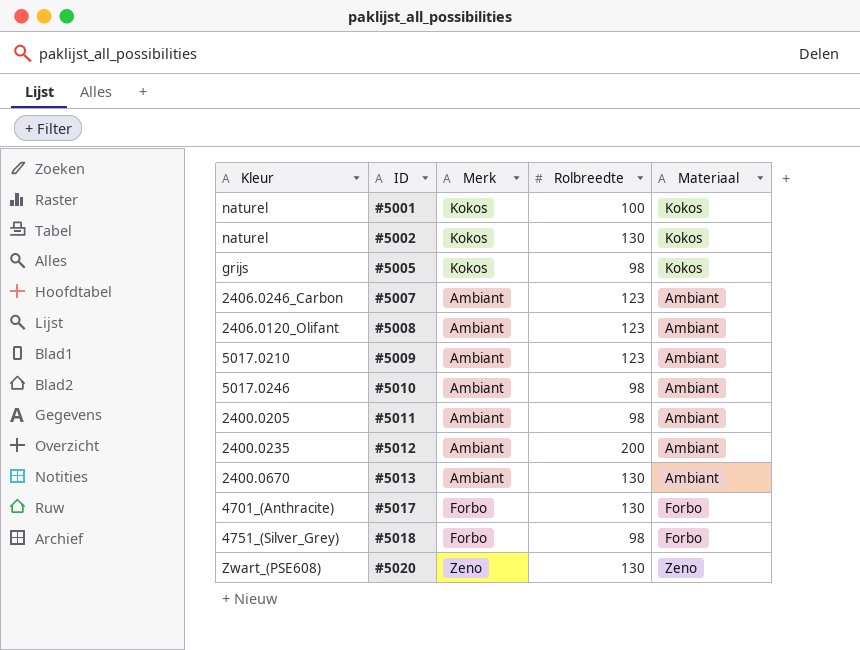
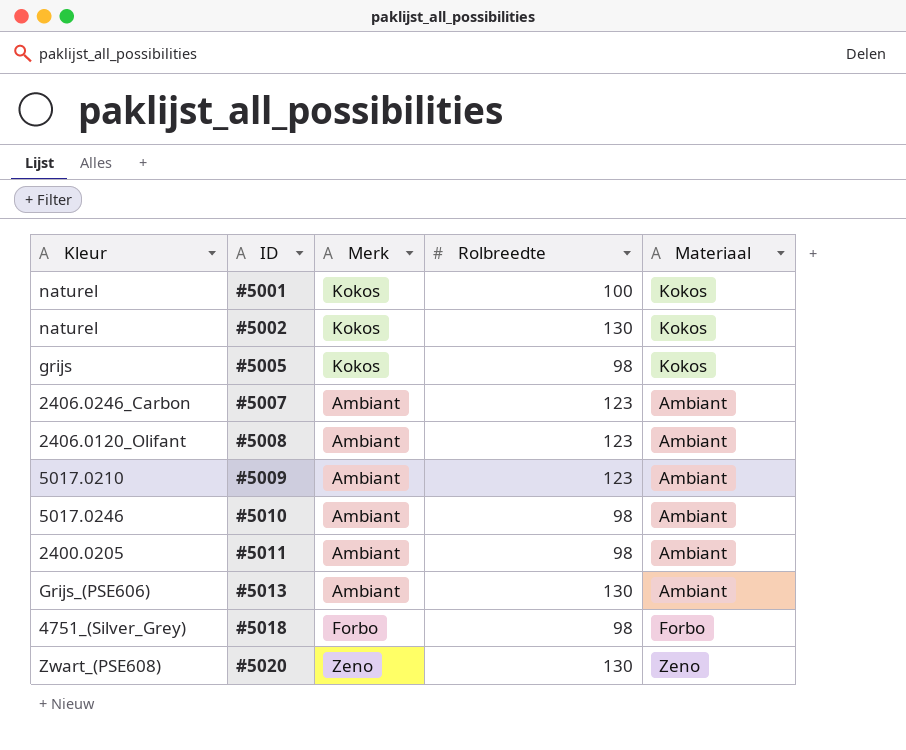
row #5012: 2400.0235 | Ambiant | 200 | Ambiant -> none
row #5017: 4701_(Anthracite) | Forbo | 130 | Forbo -> none
#5013 | Kleur: 2400.0670 -> Grijs_(PSE606)

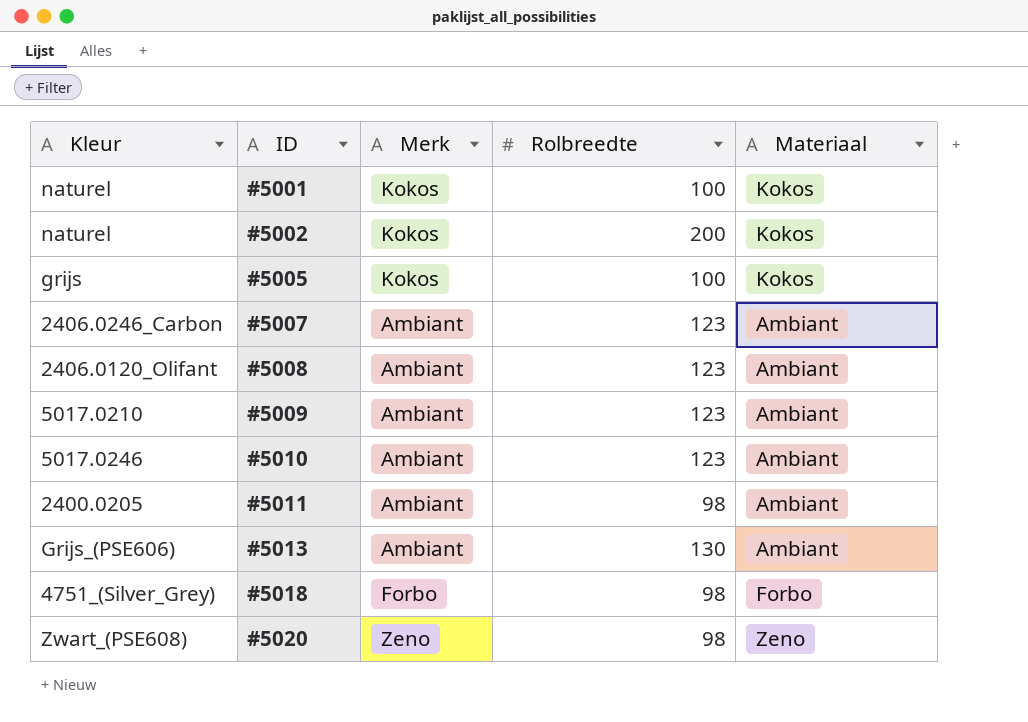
#5002 | Rolbreedte: 130 -> 200
#5005 | Rolbreedte: 98 -> 100
#5010 | Rolbreedte: 98 -> 123
#5020 | Rolbreedte: 130 -> 98

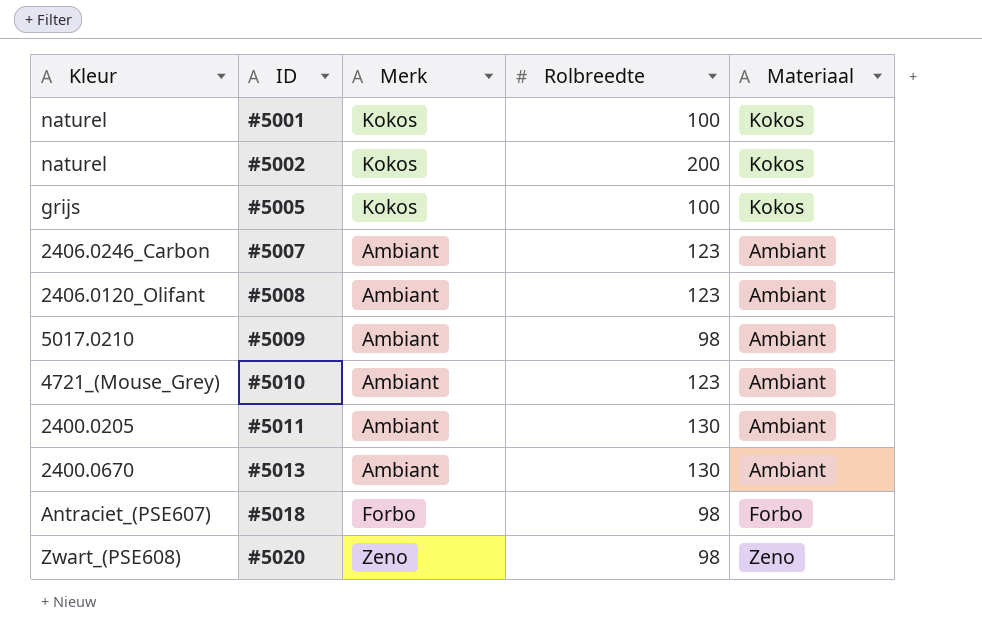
#5009 | Rolbreedte: 123 -> 98
#5010 | Kleur: 5017.0246 -> 4721_(Mouse_Grey)
#5011 | Rolbreedte: 98 -> 130
#5013 | Kleur: Grijs_(PSE606) -> 2400.0670
#5018 | Kleur: 4751_(Silver_Grey) -> Antraciet_(PSE607)

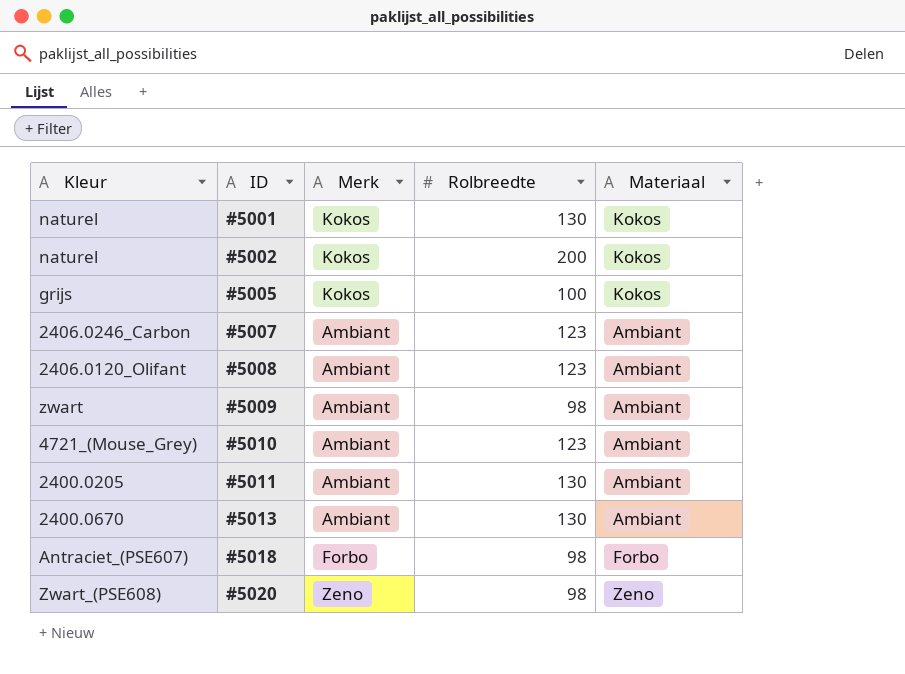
#5001 | Rolbreedte: 100 -> 130
#5009 | Kleur: 5017.0210 -> zwart

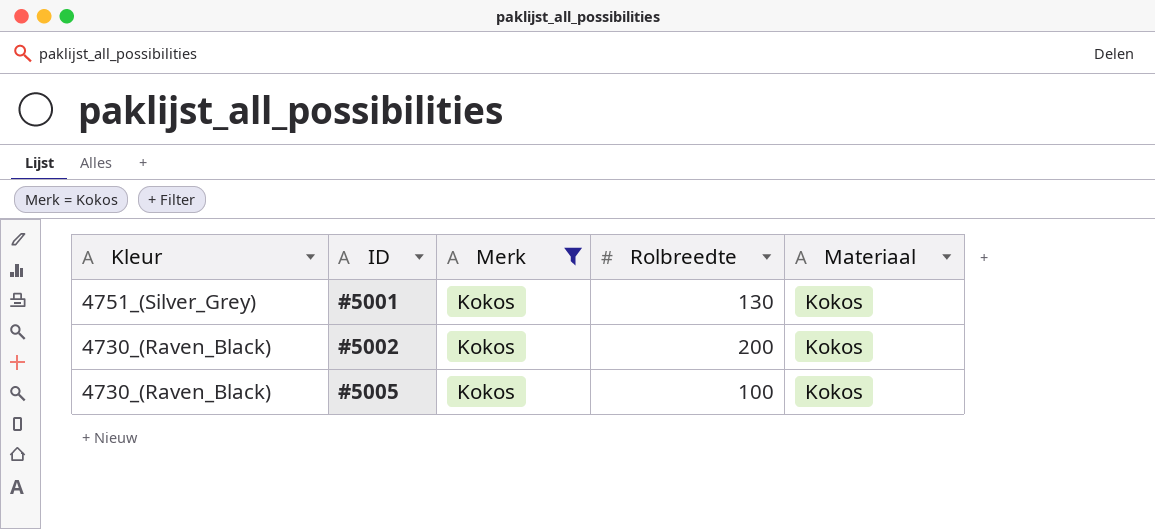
filter: none -> Merk = Kokos
#5001 | Kleur: naturel -> 4751_(Silver_Grey)
#5002 | Kleur: naturel -> 4730_(Raven_Black)
#5005 | Kleur: grijs -> 4730_(Raven_Black)

